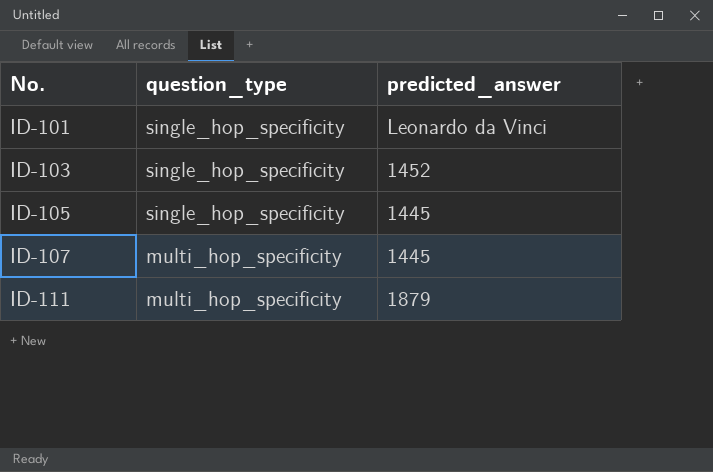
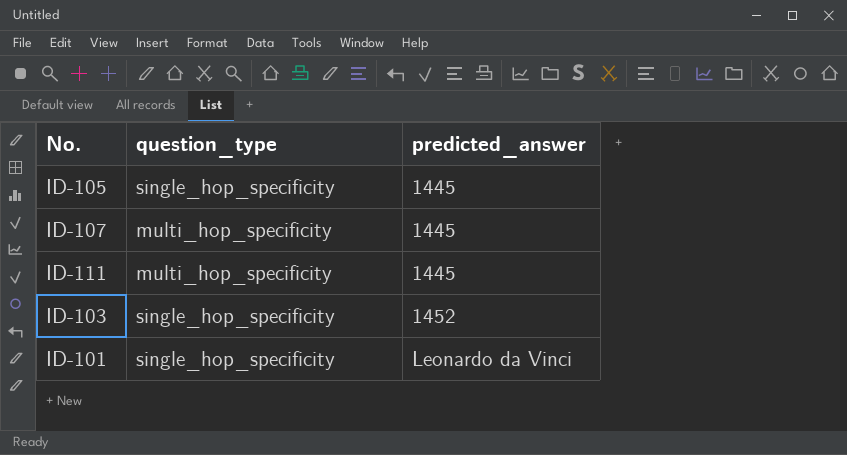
row order: No. ascending -> predicted_answer ascending
ID-111 | predicted_answer: 1879 -> 1445

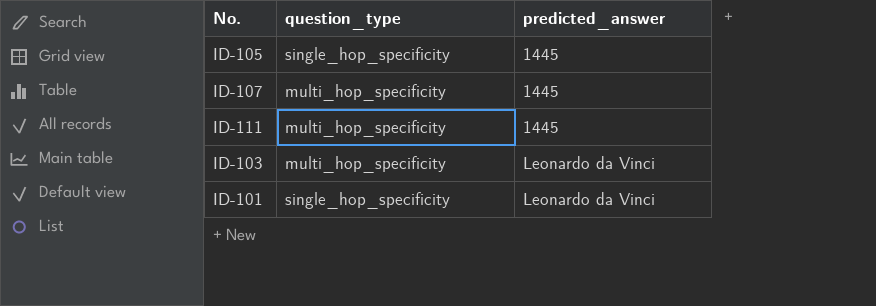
ID-103 | question_type: single_hop_specificity -> multi_hop_specificity
ID-103 | predicted_answer: 1452 -> Leonardo da Vinci

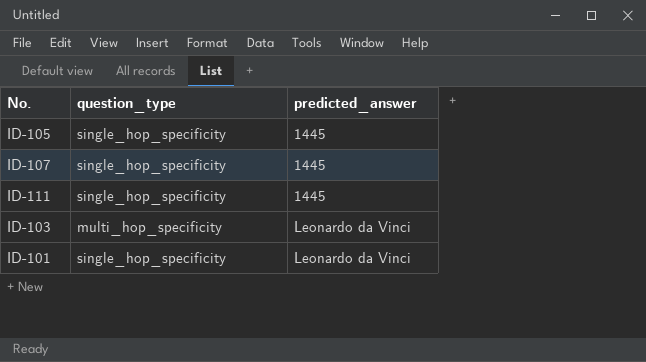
ID-107 | question_type: multi_hop_specificity -> single_hop_specificity
ID-111 | question_type: multi_hop_specificity -> single_hop_specificity

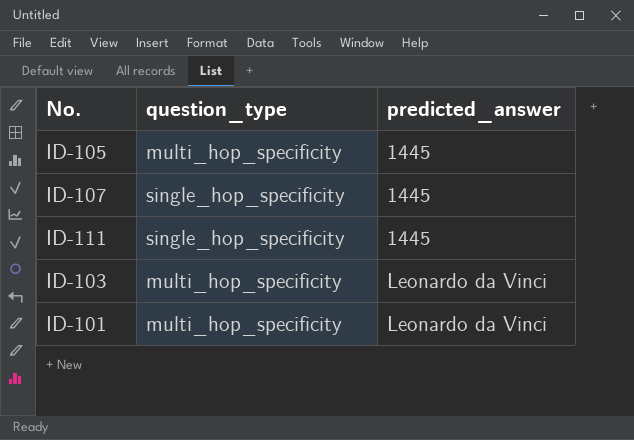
ID-105 | question_type: single_hop_specificity -> multi_hop_specificity
ID-101 | question_type: single_hop_specificity -> multi_hop_specificity

